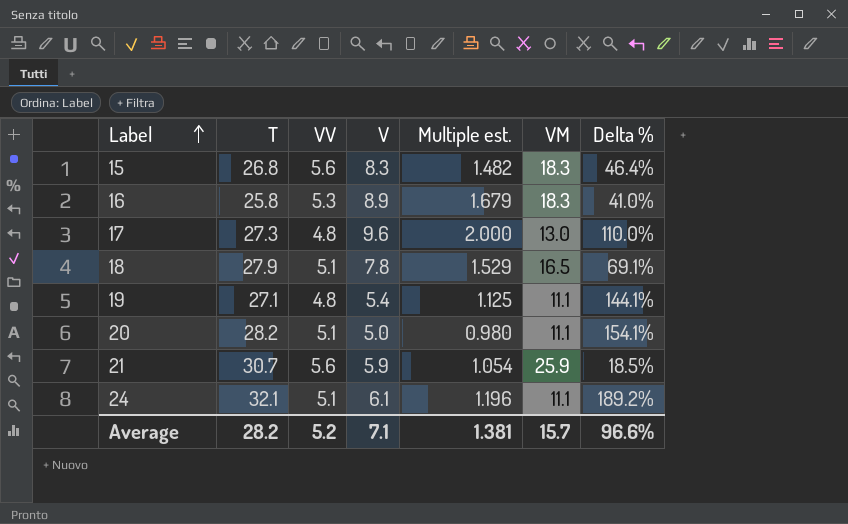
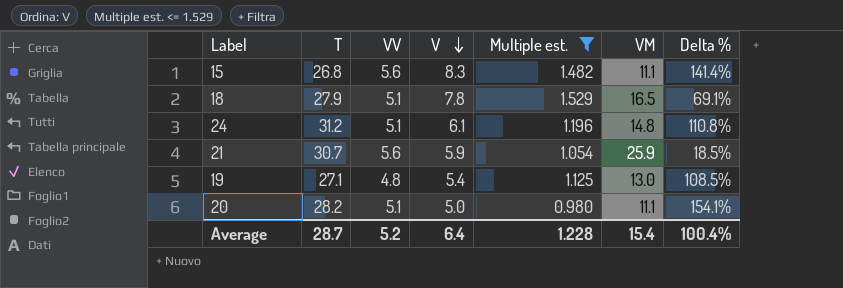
filter: none -> Multiple est. <= 1.529
row order: Label ascending -> V descending
15 | VM: 18.3 -> 11.1
15 | Delta %: 46.4% -> 141.4%
24 | T: 32.1 -> 31.2
24 | VM: 11.1 -> 14.8
24 | Delta %: 189.2% -> 110.8%
19 | VM: 11.1 -> 13.0
19 | Delta %: 144.1% -> 108.5%
Average | T: 28.2 -> 28.7
Average | V: 7.1 -> 6.4
Average | Multiple est.: 1.381 -> 1.228
Average | VM: 15.7 -> 15.4
Average | Delta %: 96.6% -> 100.4%

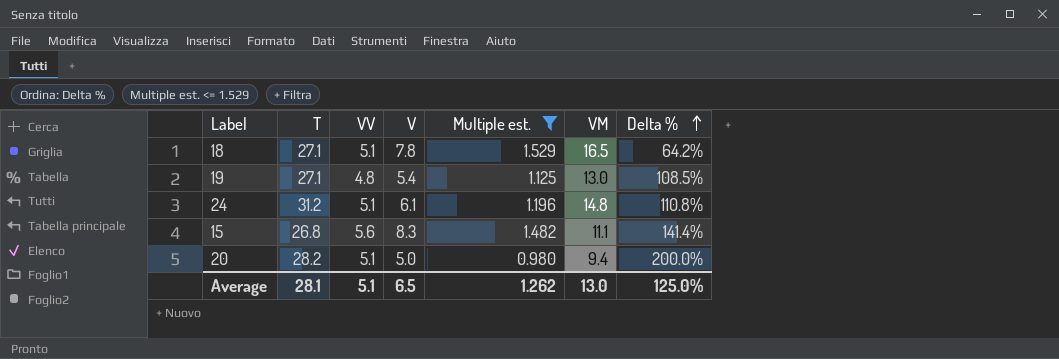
row order: V descending -> Delta % ascending
row 21: 30.7 | 5.6 | 5.9 | 1.054 | 25.9 | 18.5% -> none
18 | T: 27.9 -> 27.1
18 | Delta %: 69.1% -> 64.2%
20 | VM: 11.1 -> 9.4
20 | Delta %: 154.1% -> 200.0%
Average | T: 28.7 -> 28.1
Average | VV: 5.2 -> 5.1
Average | V: 6.4 -> 6.5
Average | Multiple est.: 1.228 -> 1.262
Average | VM: 15.4 -> 13.0
Average | Delta %: 100.4% -> 125.0%

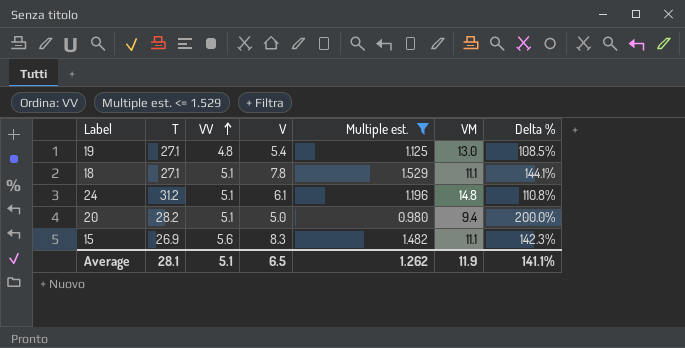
row order: Delta % ascending -> VV ascending
18 | VM: 16.5 -> 11.1
18 | Delta %: 64.2% -> 144.1%
15 | T: 26.8 -> 26.9
15 | Delta %: 141.4% -> 142.3%
Average | VM: 13.0 -> 11.9
Average | Delta %: 125.0% -> 141.1%

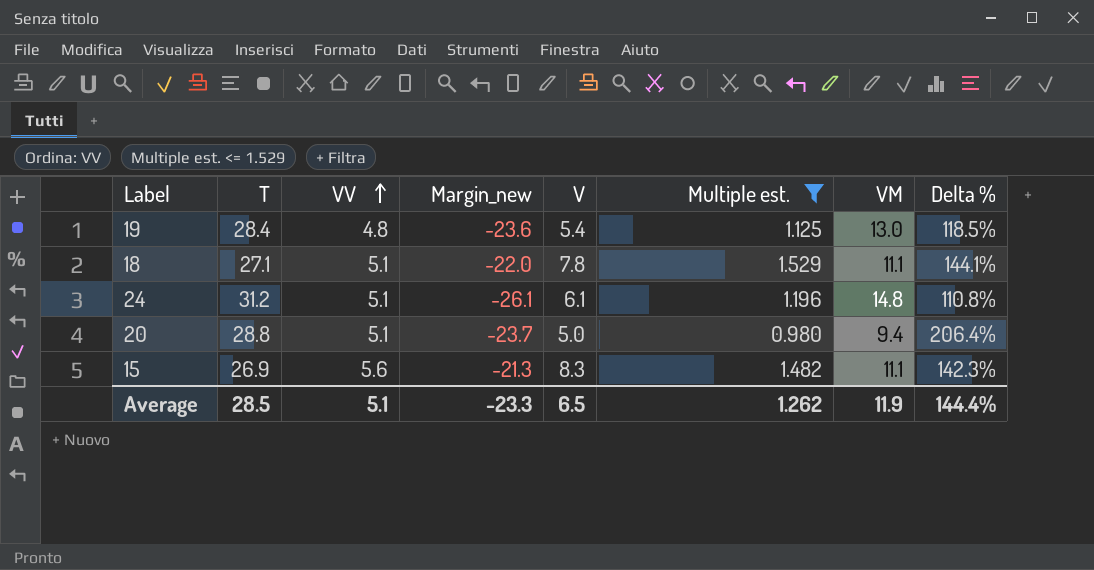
column Margin_new | formula: none -> [VV] - [T]
19 | T: 27.1 -> 28.4
19 | Delta %: 108.5% -> 118.5%
20 | T: 28.2 -> 28.8
20 | Delta %: 200.0% -> 206.4%
Average | T: 28.1 -> 28.5
Average | Delta %: 141.1% -> 144.4%

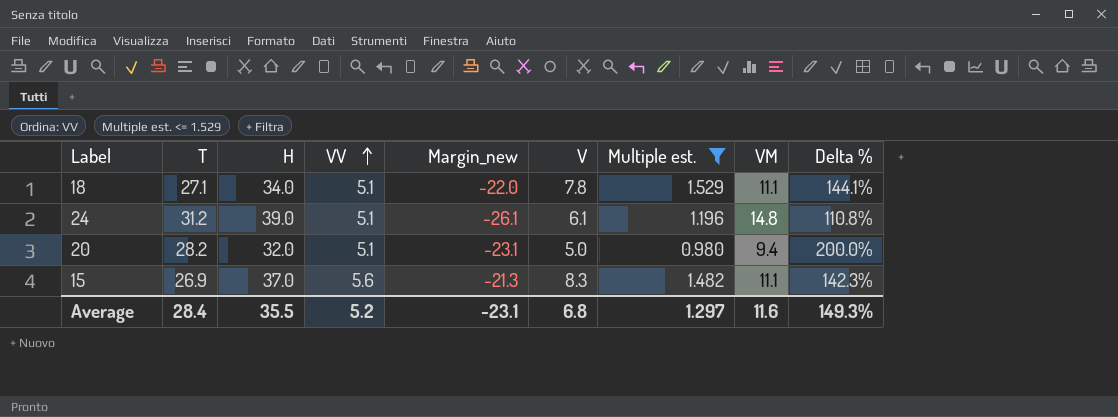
column H | position: none -> 3
row 19: 28.4 | 4.8 | -23.6 | 5.4 | 1.125 | 13.0 | 118.5% -> none
20 | T: 28.8 -> 28.2
20 | Margin_new: -23.7 -> -23.1
20 | Delta %: 206.4% -> 200.0%
Average | T: 28.5 -> 28.4
Average | VV: 5.1 -> 5.2
Average | Margin_new: -23.3 -> -23.1
Average | V: 6.5 -> 6.8
Average | Multiple est.: 1.262 -> 1.297
Average | VM: 11.9 -> 11.6
Average | Delta %: 144.4% -> 149.3%

